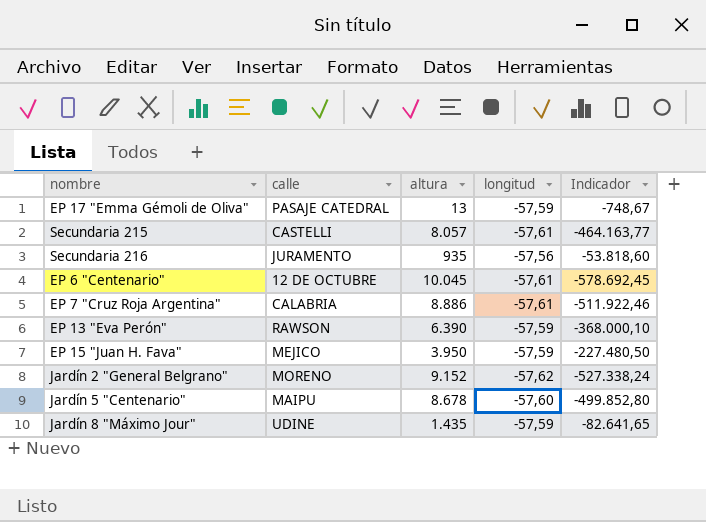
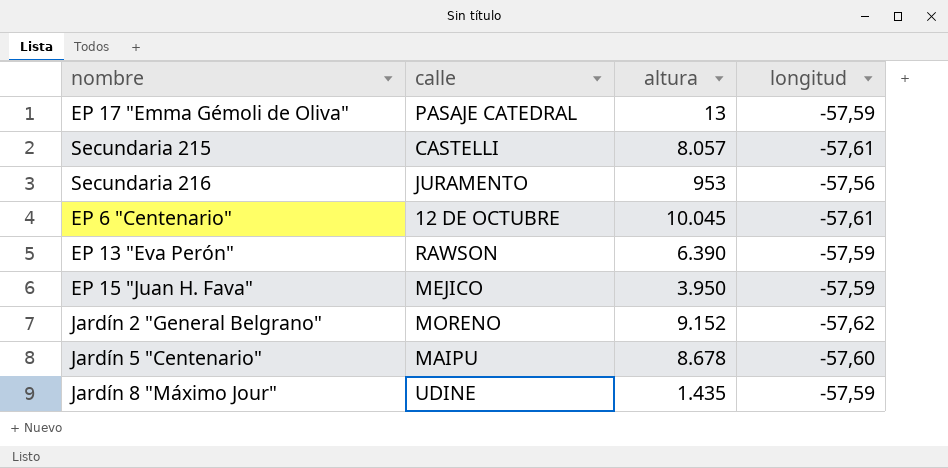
column Indicador | formula: [altura] * [longitud] -> none
row EP 7 "Cruz Roja Argentina": CALABRIA | 8.886 | -57,61 | -511.922,46 -> none
Secundaria 216 | altura: 935 -> 953

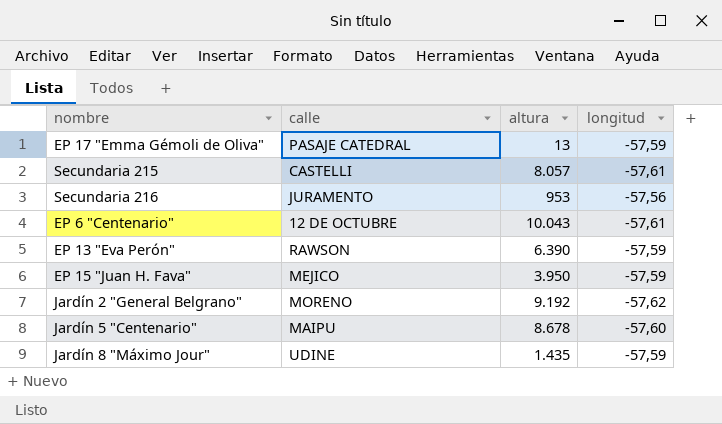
EP 6 "Centenario" | altura: 10.045 -> 10.043
Jardín 2 "General Belgrano" | altura: 9.152 -> 9.192

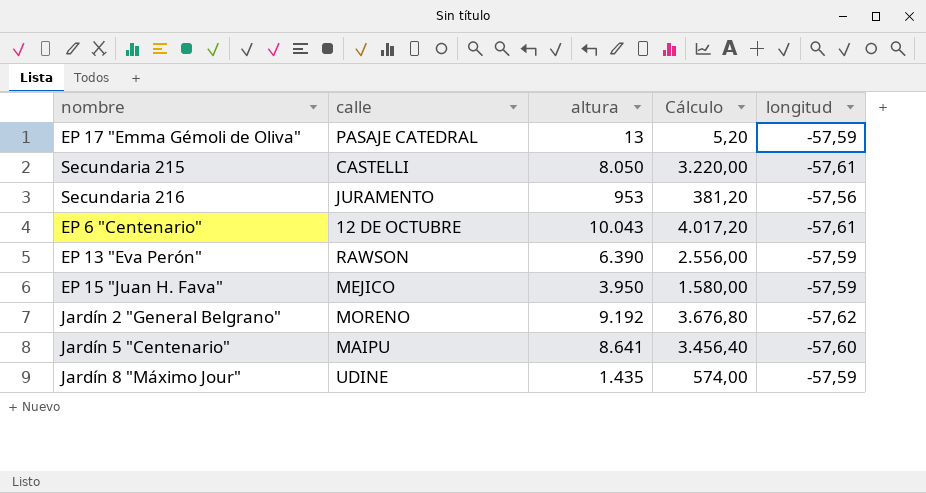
column Cálculo | formula: none -> [altura] * 0,4
Secundaria 215 | altura: 8.057 -> 8.050
Jardín 5 "Centenario" | altura: 8.678 -> 8.641

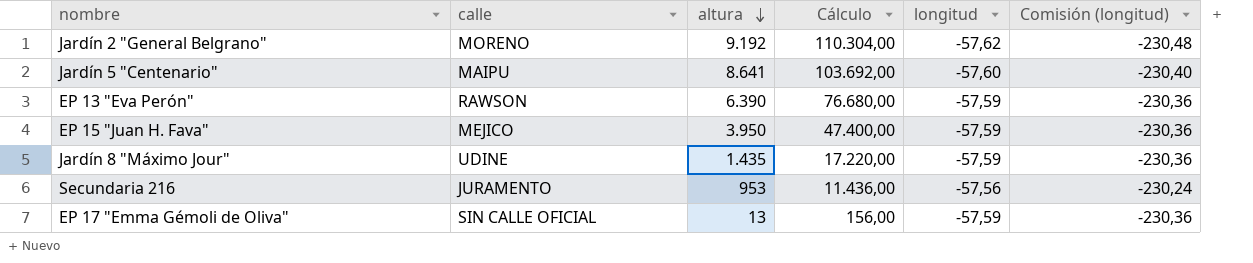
row order: none -> altura descending
column Cálculo | formula: [altura] * 0,4 -> [altura] * 12
column Comisión (longitud) | formula: none -> [longitud] * 4
row Secundaria 215: CASTELLI | 8.050 | 3.220,00 | -57,61 -> none
row EP 6 "Centenario": 12 DE OCTUBRE | 10.043 | 4.017,20 | -57,61 -> none
EP 17 "Emma Gémoli de Oliva" | calle: PASAJE CATEDRAL -> SIN CALLE OFICIAL

